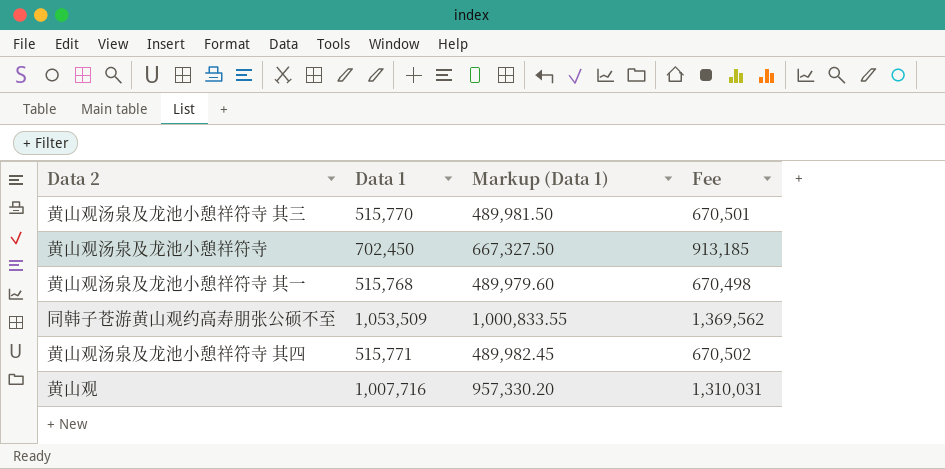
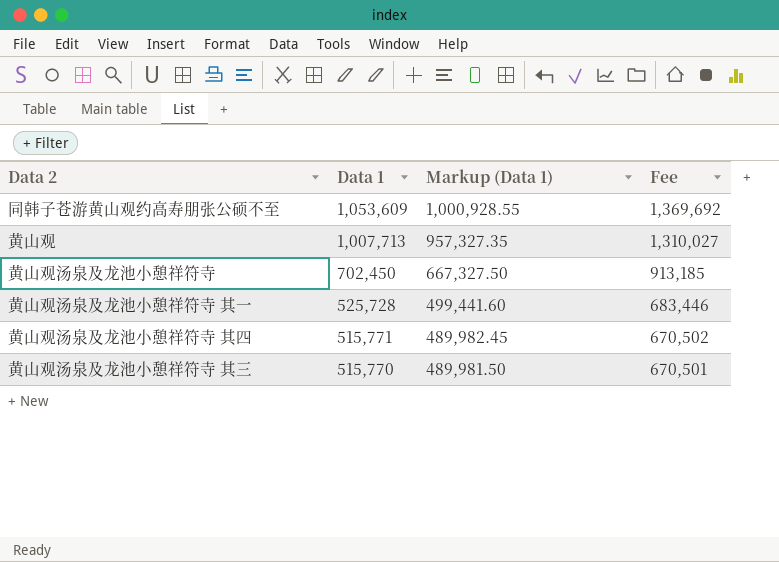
row order: none -> Data 1 descending
同韩子苍游黄山观约高寿朋张公硕不至 | Data 1: 1,053,509 -> 1,053,609
同韩子苍游黄山观约高寿朋张公硕不至 | Markup (Data 1): 1,000,833.55 -> 1,000,928.55
同韩子苍游黄山观约高寿朋张公硕不至 | Fee: 1,369,562 -> 1,369,692
黄山观 | Data 1: 1,007,716 -> 1,007,713
黄山观 | Markup (Data 1): 957,330.20 -> 957,327.35
黄山观 | Fee: 1,310,031 -> 1,310,027
黄山观汤泉及龙池小憩祥符寺 其一 | Data 1: 515,768 -> 525,728
黄山观汤泉及龙池小憩祥符寺 其一 | Markup (Data 1): 489,979.60 -> 499,441.60
黄山观汤泉及龙池小憩祥符寺 其一 | Fee: 670,498 -> 683,446

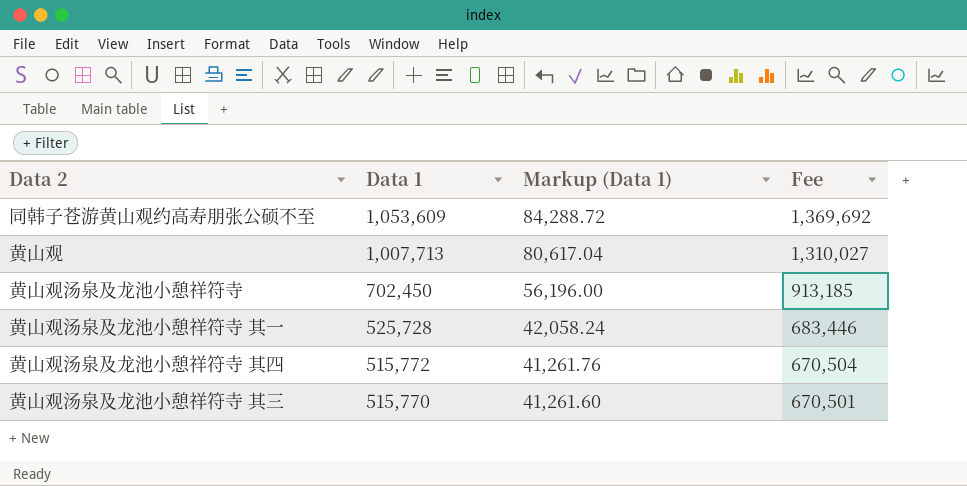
column Markup (Data 1) | formula: [Data 1] * 0.95 -> [Data 1] * 0.08
黄山观汤泉及龙池小憩祥符寺 其四 | Data 1: 515,771 -> 515,772
黄山观汤泉及龙池小憩祥符寺 其四 | Fee: 670,502 -> 670,504

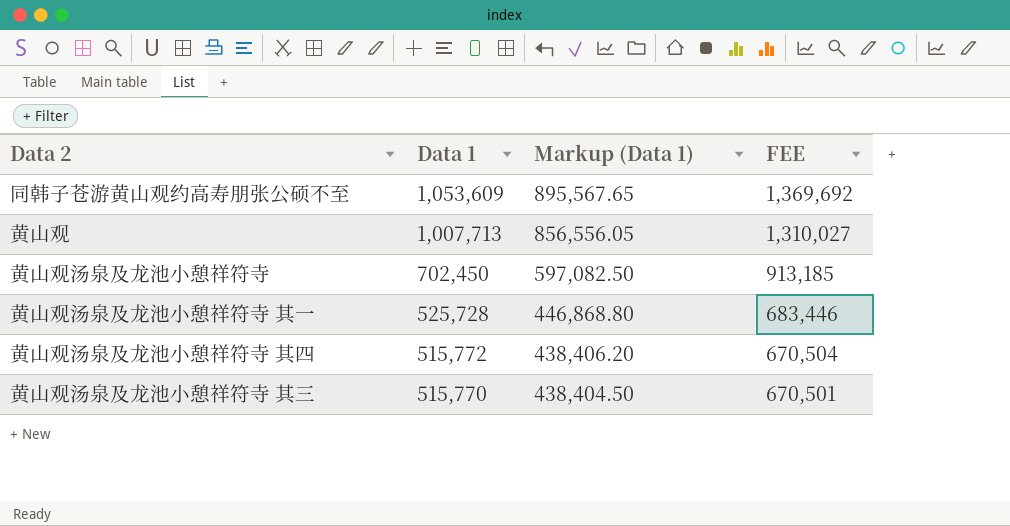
column Markup (Data 1) | formula: [Data 1] * 0.08 -> [Data 1] * 0.85
column name: Fee -> FEE

